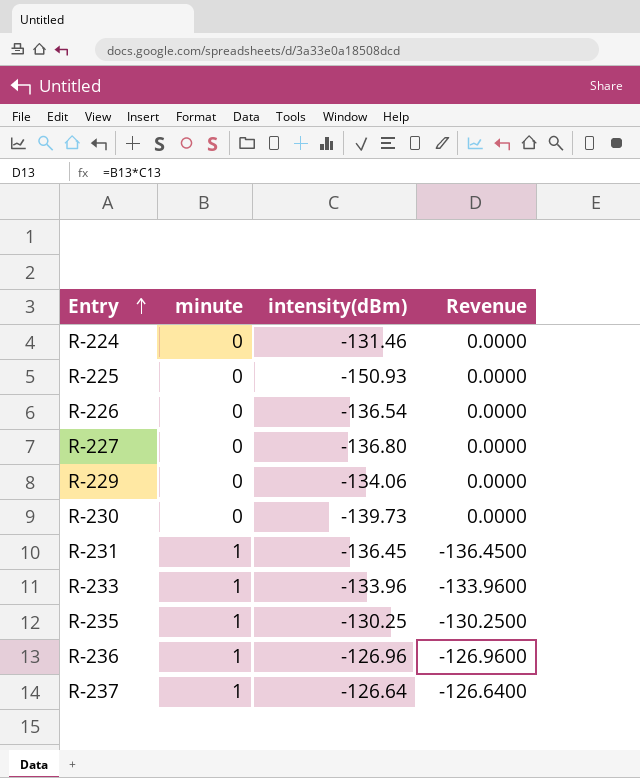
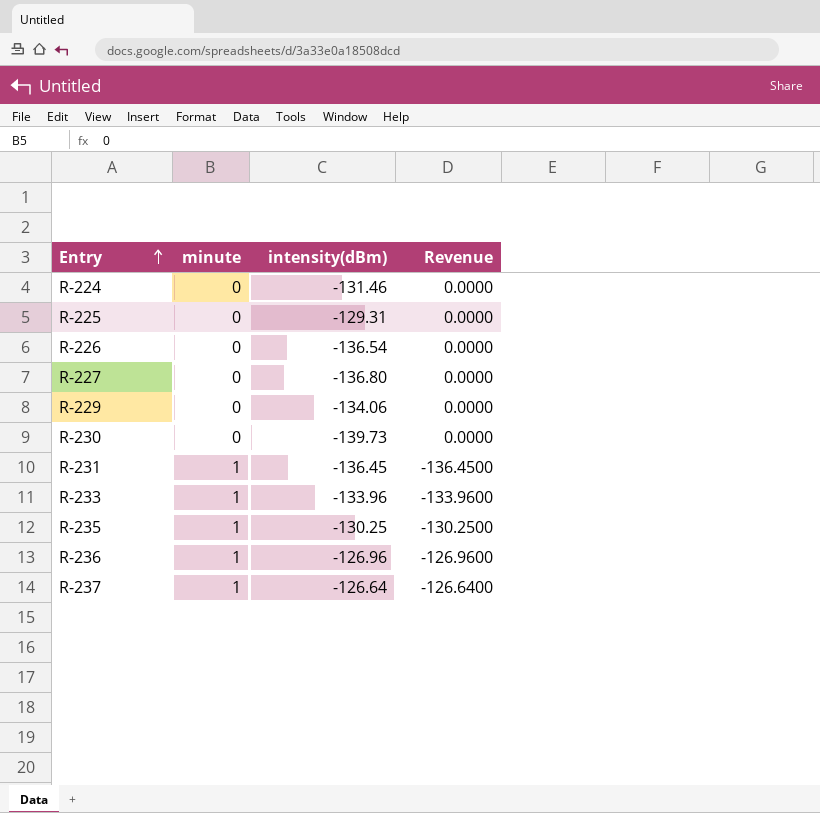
R-225 | intensity(dBm): -150.93 -> -129.31

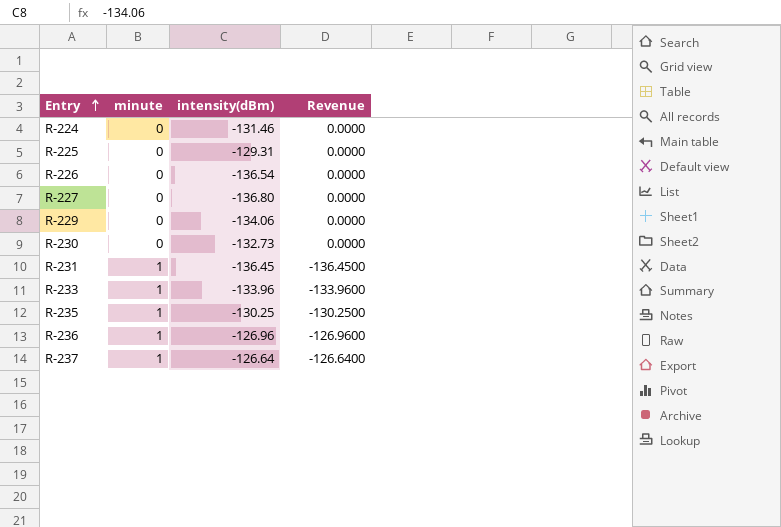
R-230 | intensity(dBm): -139.73 -> -132.73

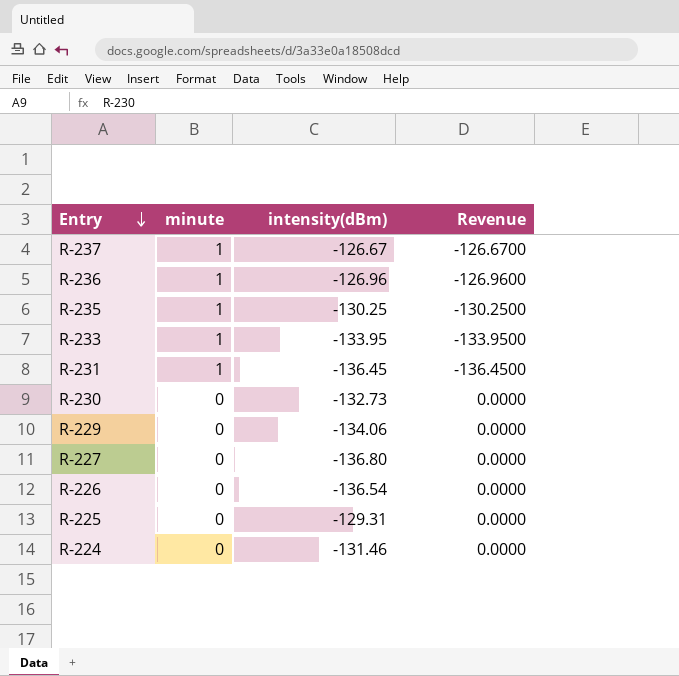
row order: Entry ascending -> Entry descending
R-237 | intensity(dBm): -126.64 -> -126.67
R-237 | Revenue: -126.6400 -> -126.6700
R-233 | intensity(dBm): -133.96 -> -133.95
R-233 | Revenue: -133.9600 -> -133.9500

